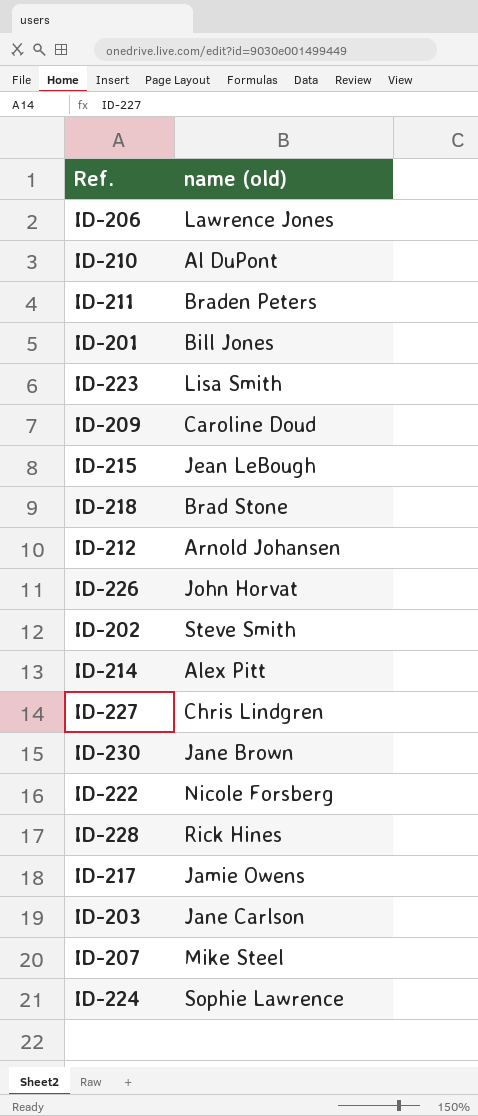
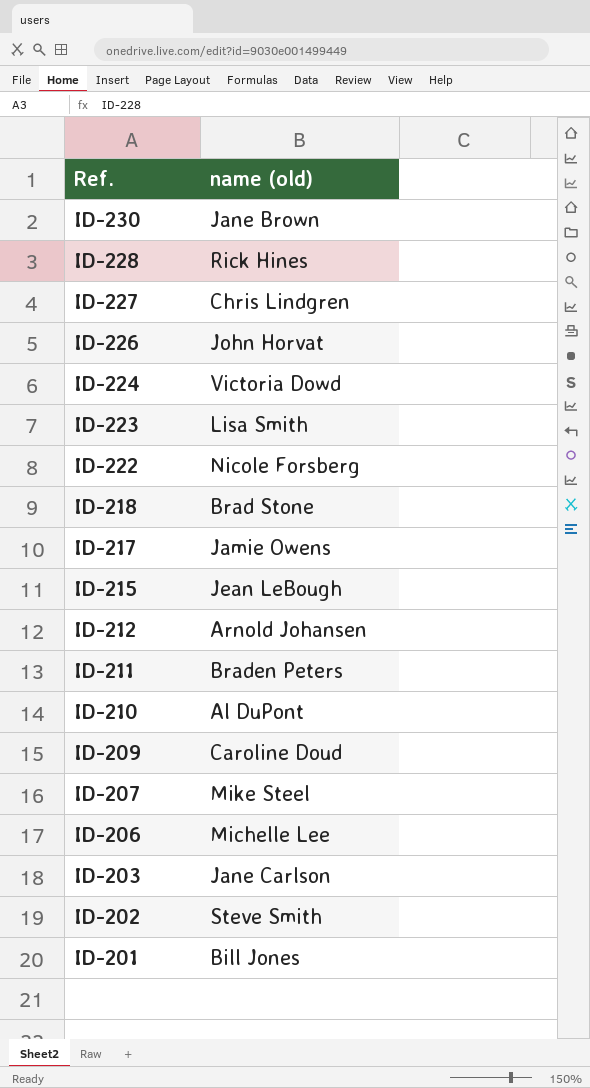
row order: none -> Ref. descending
row ID-214: Alex Pitt -> none
ID-224 | name (old): Sophie Lawrence -> Victoria Dowd
ID-206 | name (old): Lawrence Jones -> Michelle Lee

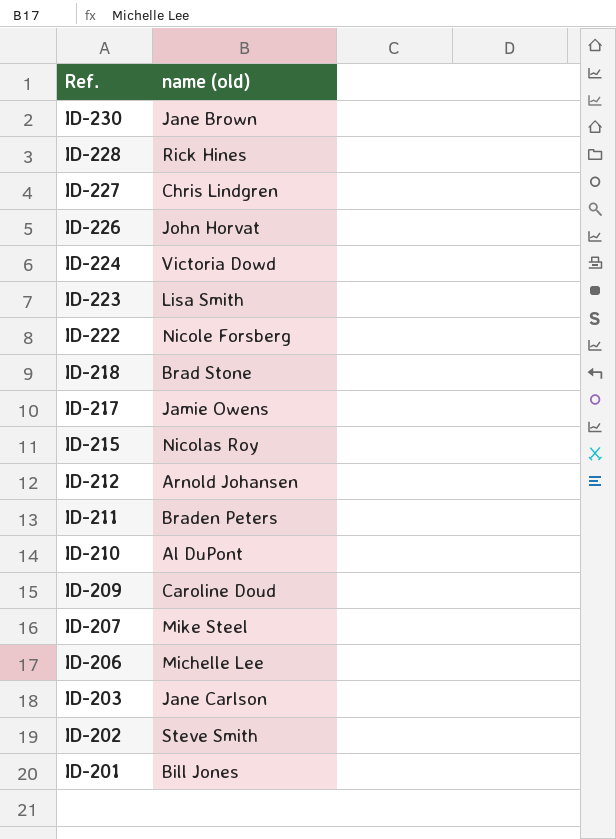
ID-215 | name (old): Jean LeBough -> Nicolas Roy

